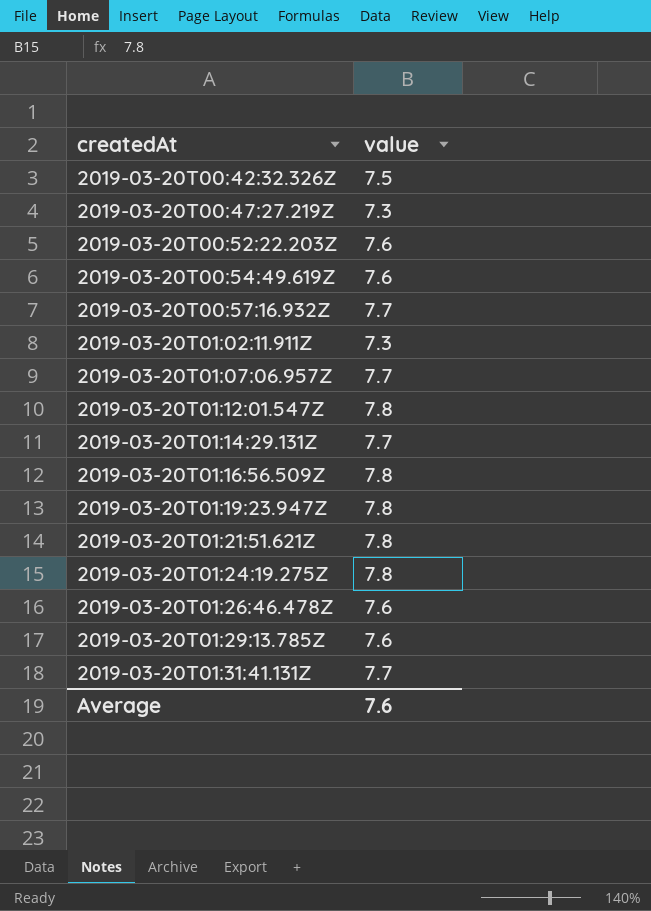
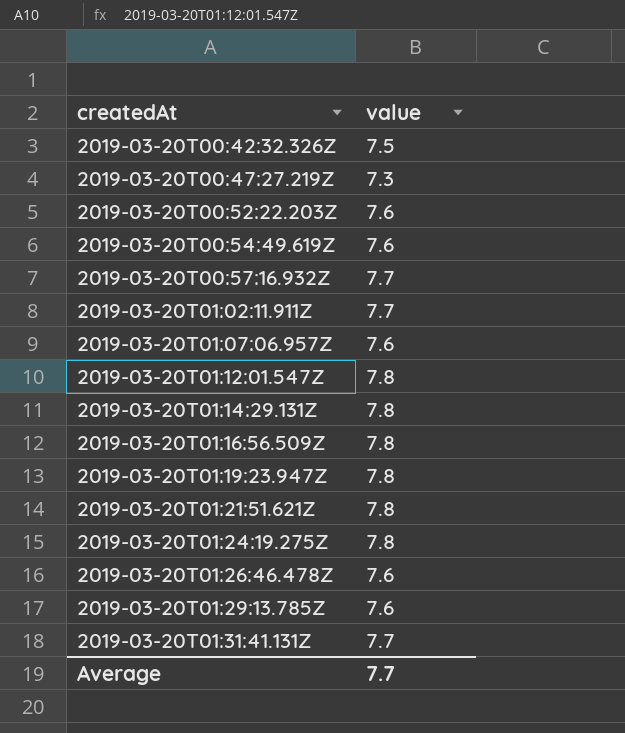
2019-03-20T01:02:11.911Z | value: 7.3 -> 7.7
2019-03-20T01:07:06.957Z | value: 7.7 -> 7.6
2019-03-20T01:14:29.131Z | value: 7.7 -> 7.8
Average | value: 7.6 -> 7.7

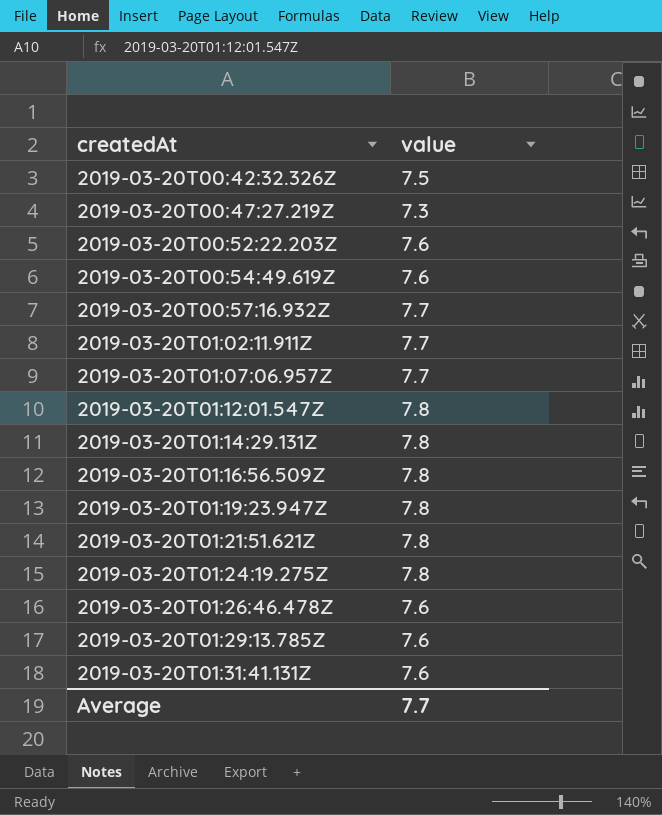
2019-03-20T01:07:06.957Z | value: 7.6 -> 7.7
2019-03-20T01:31:41.131Z | value: 7.7 -> 7.6

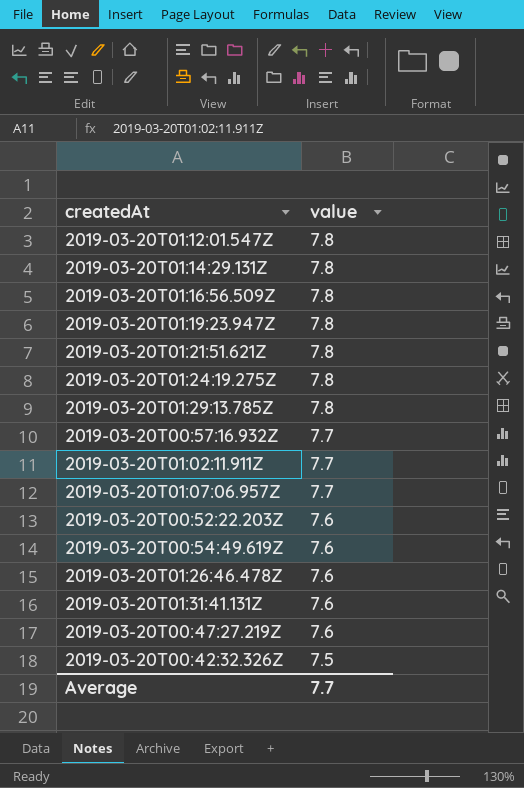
row order: createdAt ascending -> value descending
2019-03-20T01:29:13.785Z | value: 7.6 -> 7.8
2019-03-20T00:47:27.219Z | value: 7.3 -> 7.6

